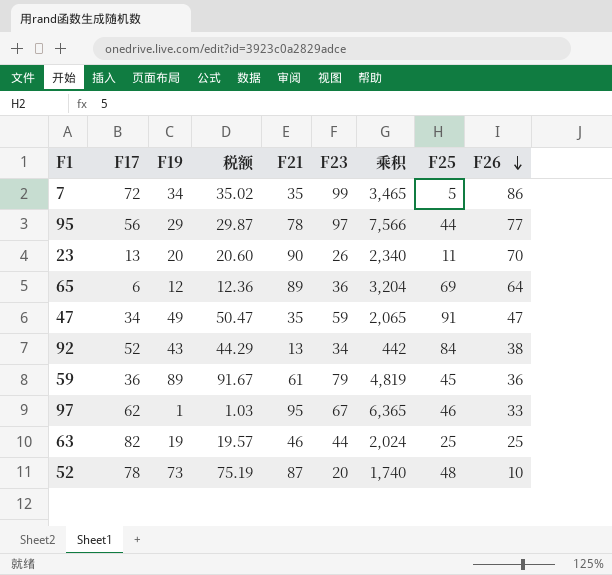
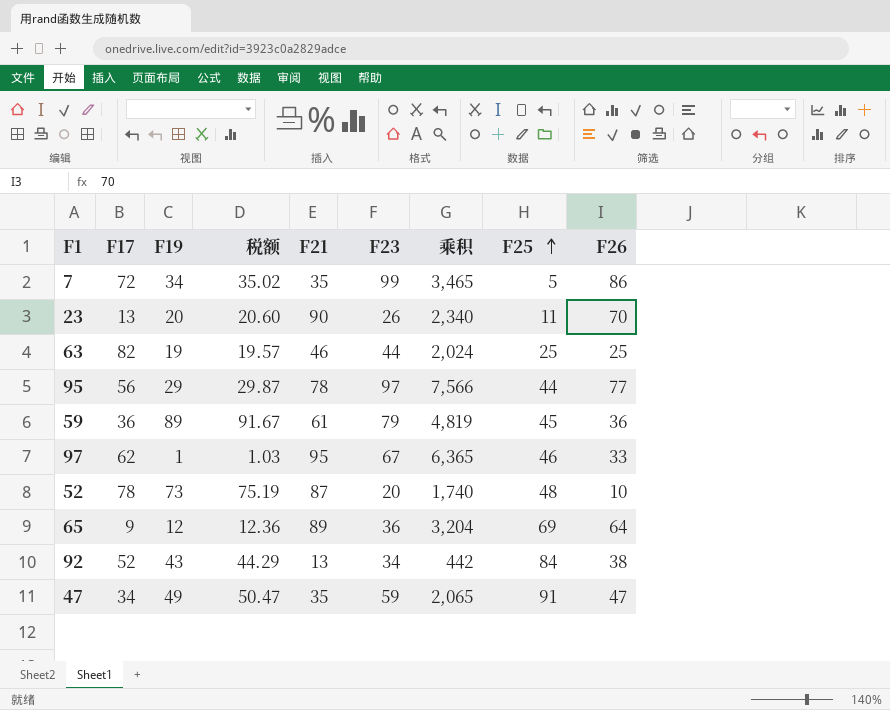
row order: F26 descending -> F25 ascending
65 | F17: 6 -> 9

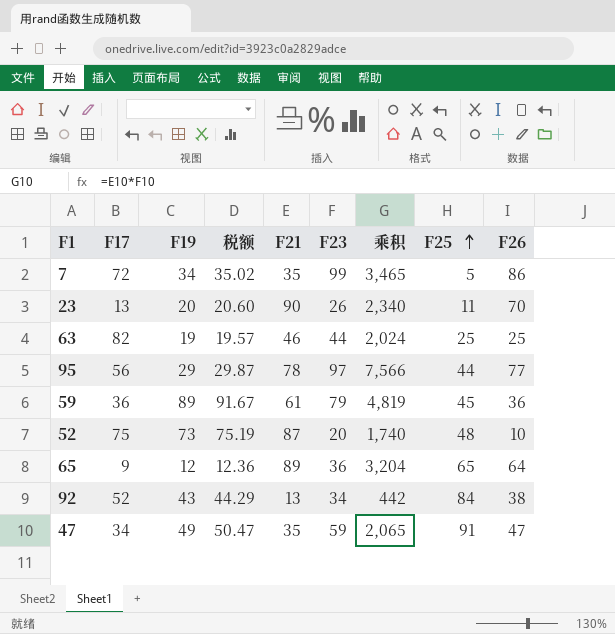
row 97: 62 | 1 | 1.03 | 95 | 67 | 6,365 | 46 | 33 -> none
52 | F17: 78 -> 75
65 | F25: 69 -> 65

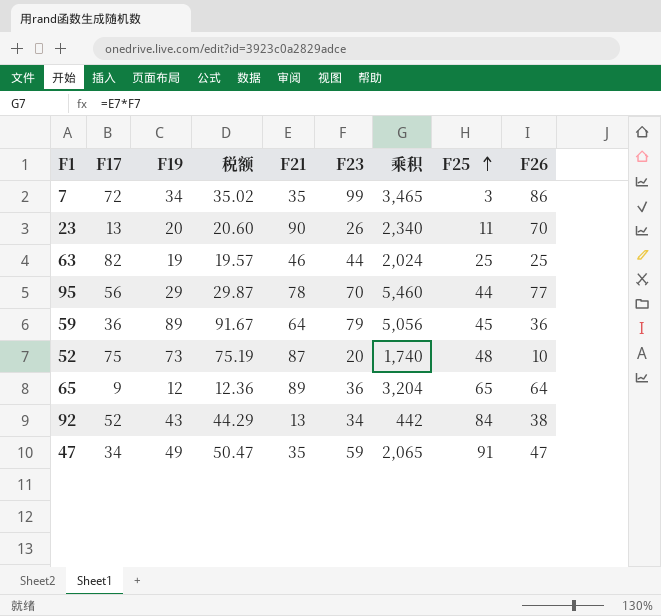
7 | F25: 5 -> 3
95 | F23: 97 -> 70
95 | 乘积: 7,566 -> 5,460
59 | F21: 61 -> 64
59 | 乘积: 4,819 -> 5,056

